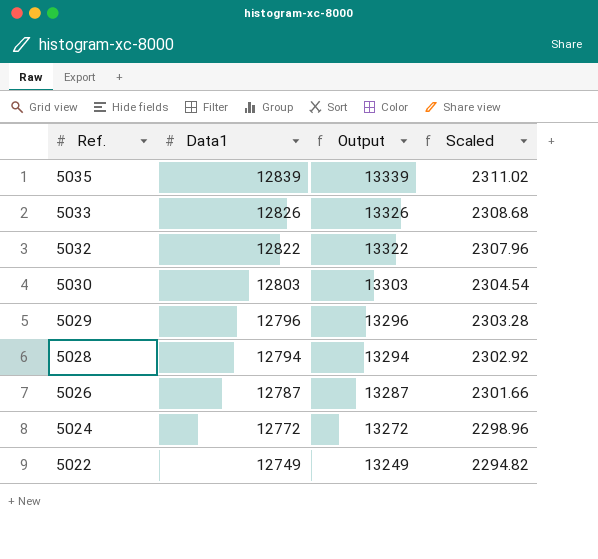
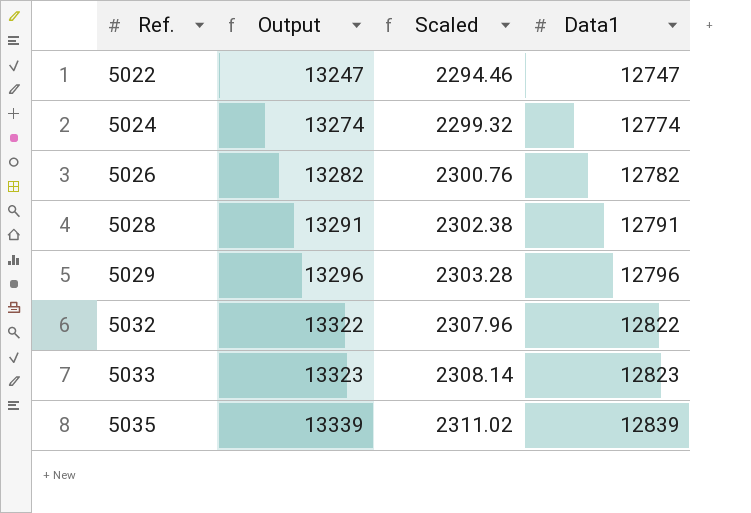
row order: Ref. descending -> Ref. ascending
column Data1 | position: 2 -> 4
row 5030: 12803 | 13303 | 2304.54 -> none
5022 | Output: 13249 -> 13247
5022 | Scaled: 2294.82 -> 2294.46
5022 | Data1: 12749 -> 12747
5024 | Output: 13272 -> 13274
5024 | Scaled: 2298.96 -> 2299.32
5024 | Data1: 12772 -> 12774
5026 | Output: 13287 -> 13282
5026 | Scaled: 2301.66 -> 2300.76
5026 | Data1: 12787 -> 12782
5028 | Output: 13294 -> 13291
5028 | Scaled: 2302.92 -> 2302.38
5028 | Data1: 12794 -> 12791
5033 | Output: 13326 -> 13323
5033 | Scaled: 2308.68 -> 2308.14
5033 | Data1: 12826 -> 12823

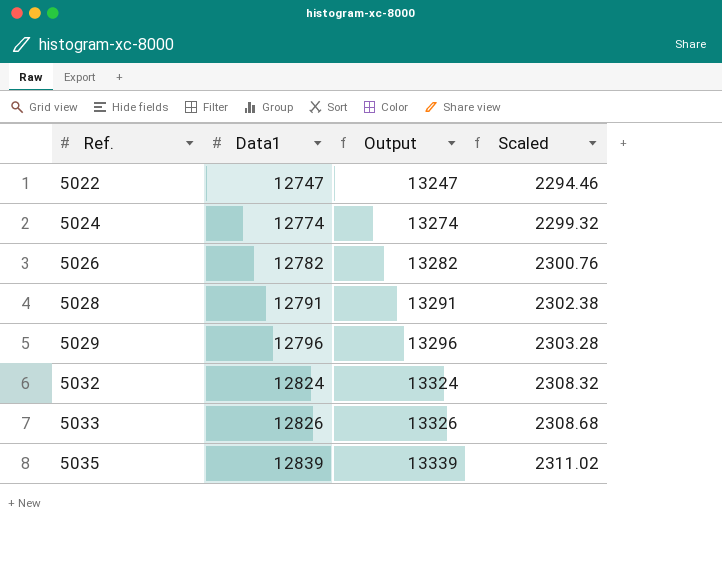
column Data1 | position: 4 -> 2
5032 | Data1: 12822 -> 12824
5032 | Output: 13322 -> 13324
5032 | Scaled: 2307.96 -> 2308.32
5033 | Data1: 12823 -> 12826
5033 | Output: 13323 -> 13326
5033 | Scaled: 2308.14 -> 2308.68

